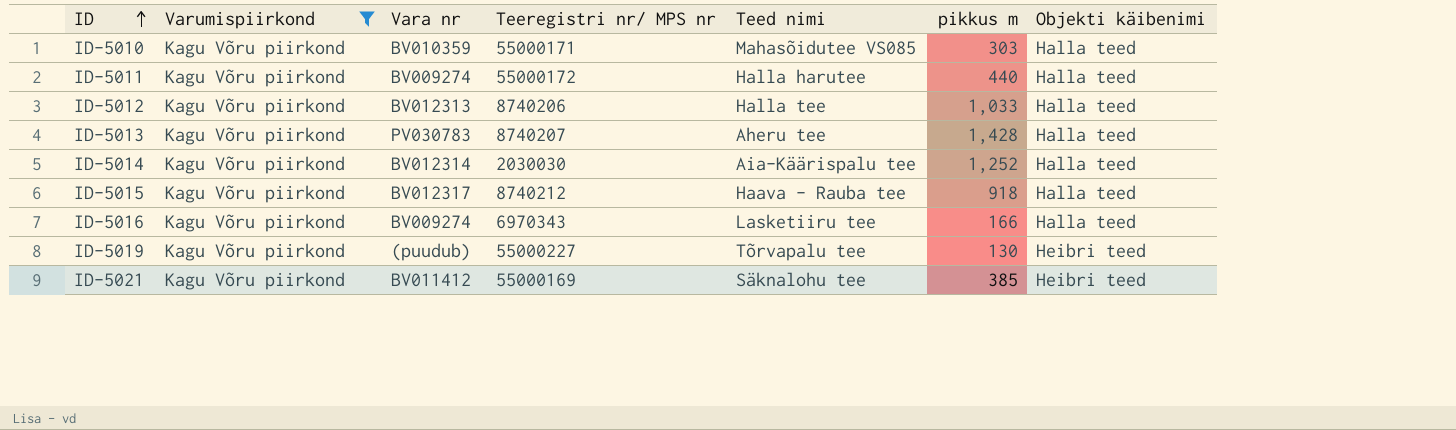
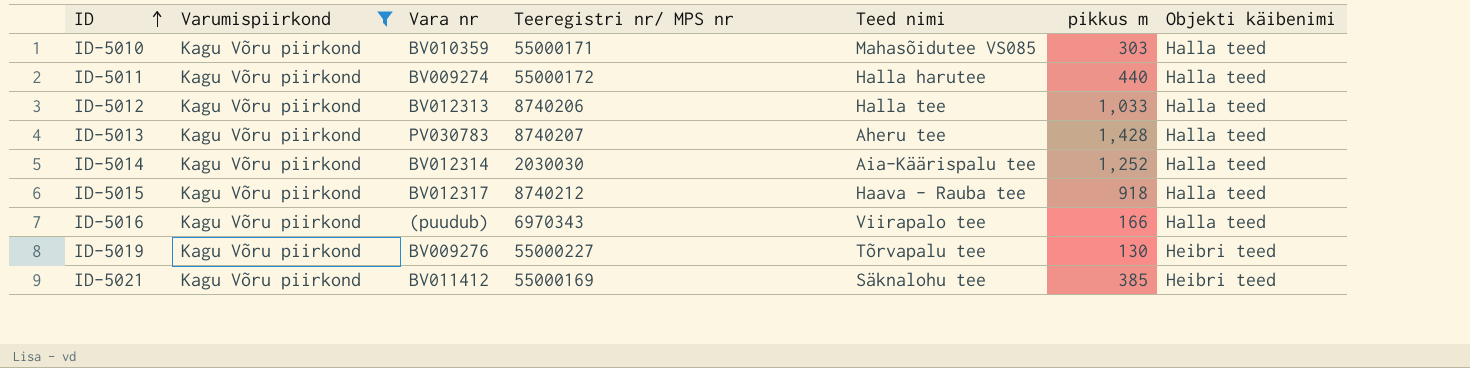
ID-5016 | Vara nr: BV009274 -> (puudub)
ID-5016 | Teed nimi: Lasketiiru tee -> Viirapalo tee
ID-5019 | Vara nr: (puudub) -> BV009276

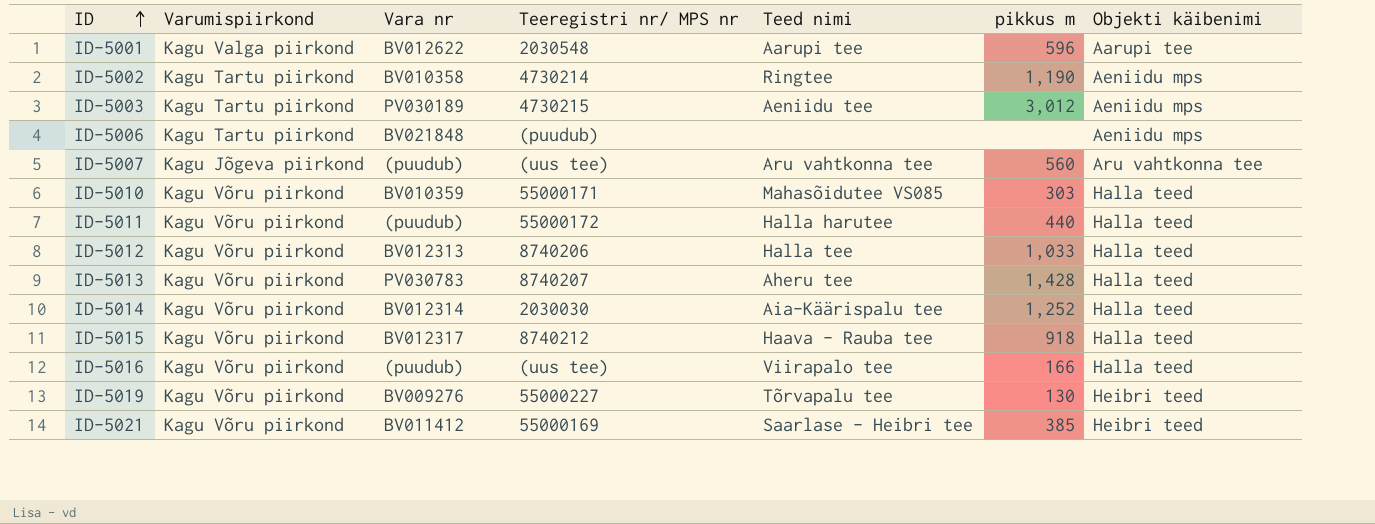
filter: Varumispiirkond = Kagu Võru piirkond -> none
ID-5011 | Vara nr: BV009274 -> (puudub)
ID-5016 | Teeregistri nr/ MPS nr: 6970343 -> (uus tee)
ID-5021 | Teed nimi: Säknalohu tee -> Saarlase - Heibri tee

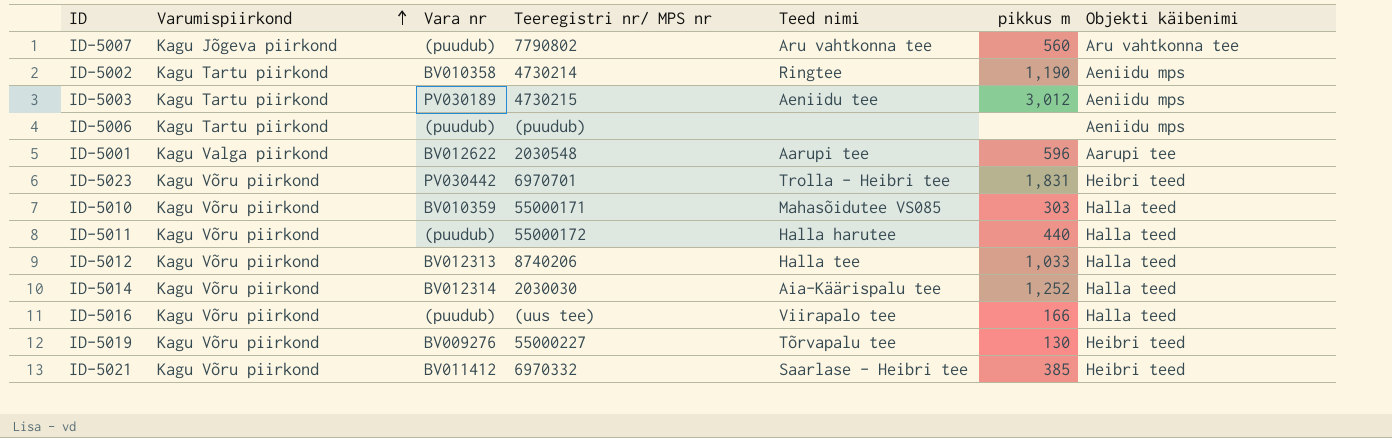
row order: ID ascending -> Varumispiirkond ascending
row ID-5013: Kagu Võru piirkond | PV030783 | 8740207 | Aheru tee | 1,428 | Halla teed -> none
row ID-5015: Kagu Võru piirkond | BV012317 | 8740212 | Haava - Rauba tee | 918 | Halla teed -> none
ID-5007 | Teeregistri nr/ MPS nr: (uus tee) -> 7790802
ID-5006 | Vara nr: BV021848 -> (puudub)
row ID-5023: none -> Kagu Võru piirkond | PV030442 | 6970701 | Trolla - Heibri tee | 1,831 | Heibri teed
ID-5021 | Teeregistri nr/ MPS nr: 55000169 -> 6970332

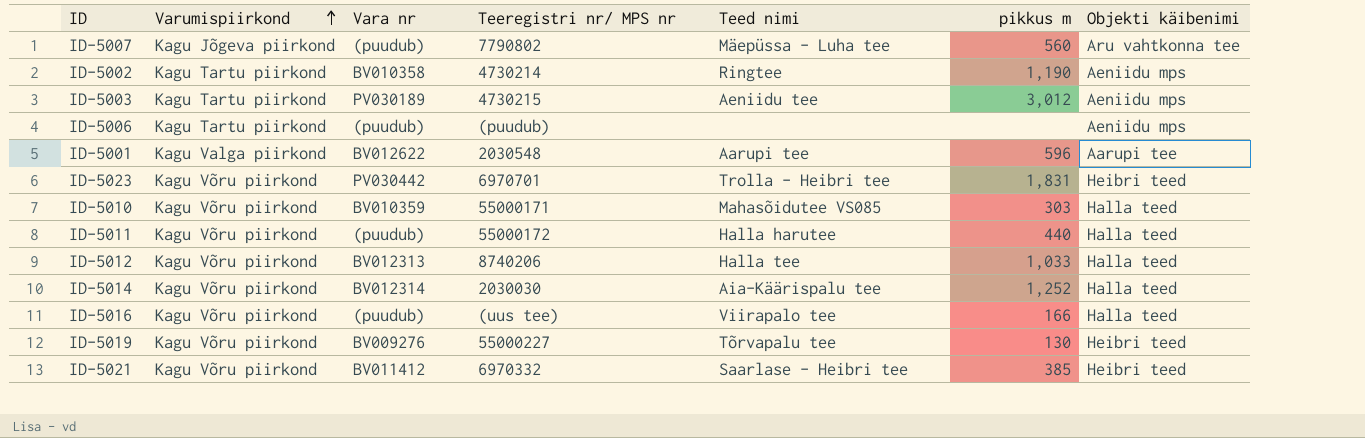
ID-5007 | Teed nimi: Aru vahtkonna tee -> Mäepüssa - Luha tee

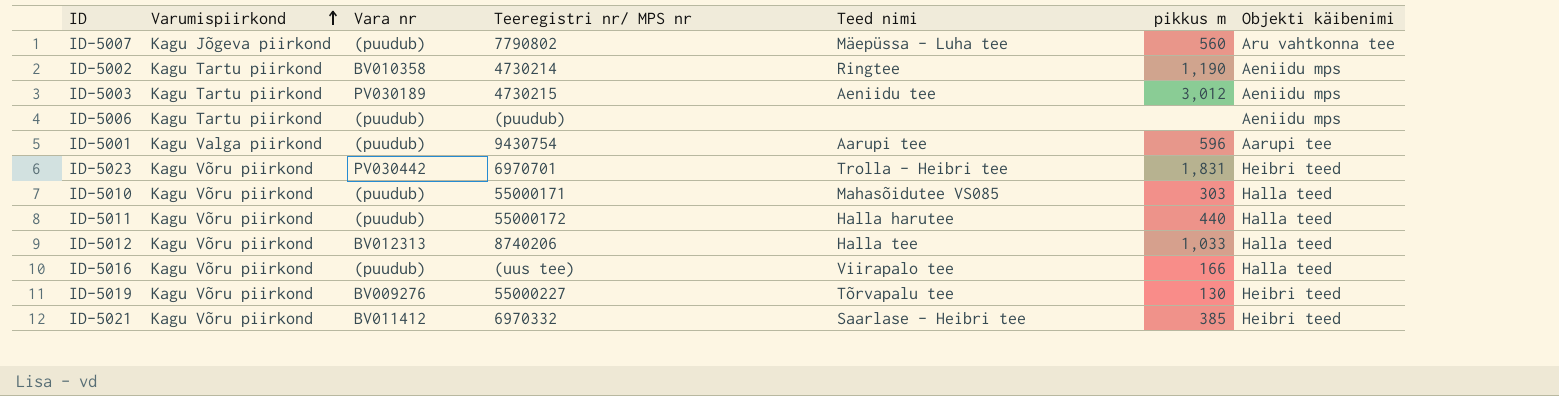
row ID-5014: Kagu Võru piirkond | BV012314 | 2030030 | Aia-Käärispalu tee | 1,252 | Halla teed -> none
ID-5001 | Vara nr: BV012622 -> (puudub)
ID-5001 | Teeregistri nr/ MPS nr: 2030548 -> 9430754
ID-5010 | Vara nr: BV010359 -> (puudub)

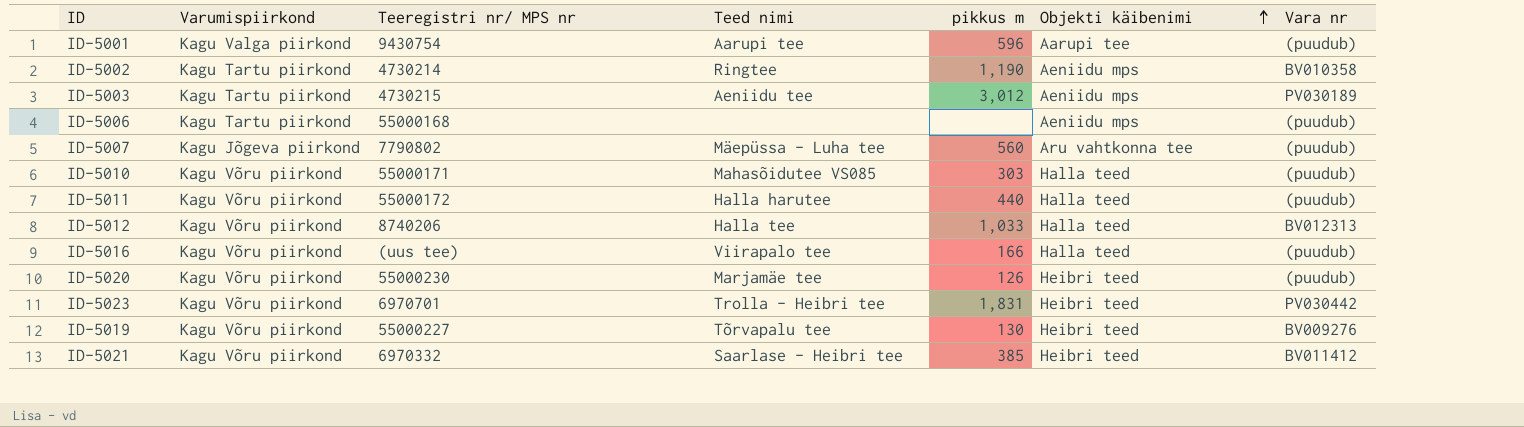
row order: Varumispiirkond ascending -> Objekti käibenimi ascending
column Vara nr | position: 3 -> 7
ID-5006 | Teeregistri nr/ MPS nr: (puudub) -> 55000168
row ID-5020: none -> Kagu Võru piirkond | 55000230 | Marjamäe tee | 126 | Heibri teed | (puudub)

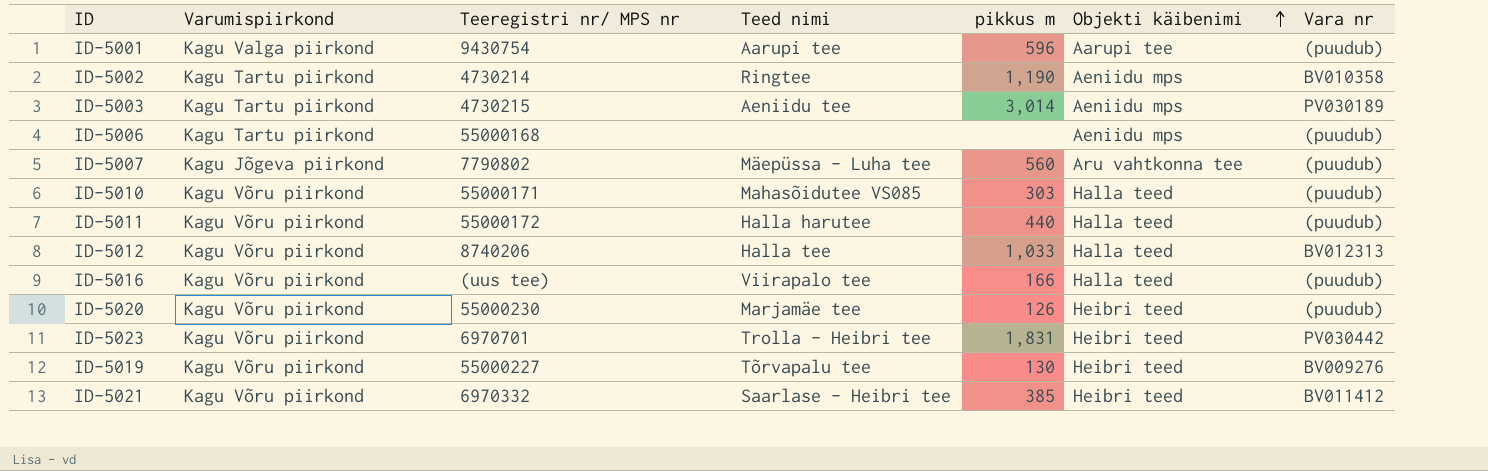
ID-5003 | pikkus m: 3,012 -> 3,014

